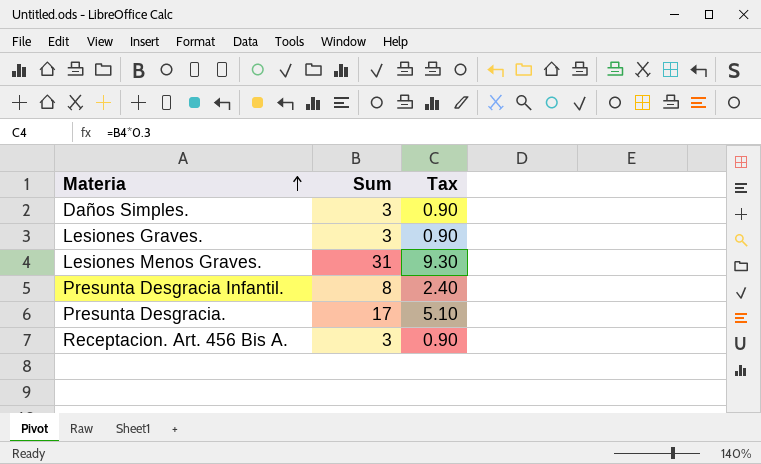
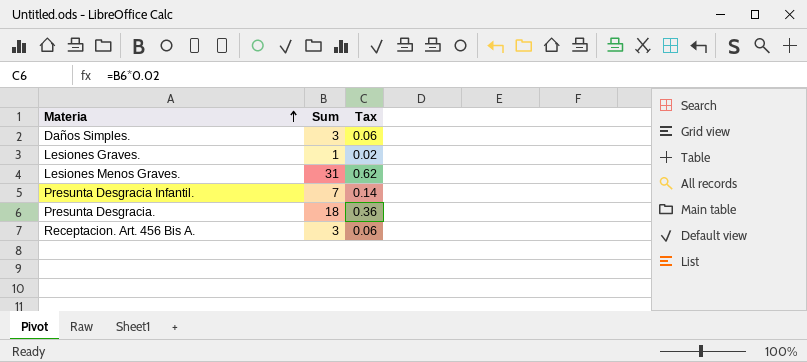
column Tax | formula: [Sum] * 0.3 -> [Sum] * 0.02
Lesiones Graves. | Sum: 3 -> 1
Presunta Desgracia Infantil. | Sum: 8 -> 7
Presunta Desgracia. | Sum: 17 -> 18

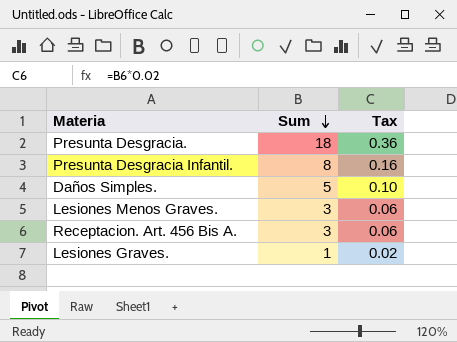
row order: Materia ascending -> Sum descending
Presunta Desgracia Infantil. | Sum: 7 -> 8
Presunta Desgracia Infantil. | Tax: 0.14 -> 0.16
Daños Simples. | Sum: 3 -> 5
Daños Simples. | Tax: 0.06 -> 0.10
Lesiones Menos Graves. | Sum: 31 -> 3
Lesiones Menos Graves. | Tax: 0.62 -> 0.06

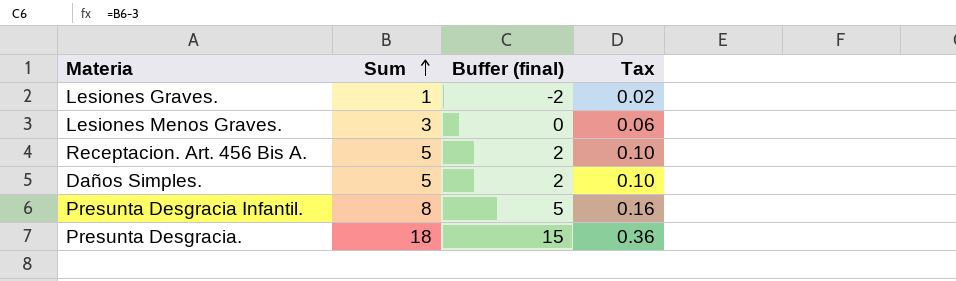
row order: Sum descending -> Sum ascending
column Buffer (final) | formula: none -> [Sum] - 3
Receptacion. Art. 456 Bis A. | Sum: 3 -> 5
Receptacion. Art. 456 Bis A. | Tax: 0.06 -> 0.10

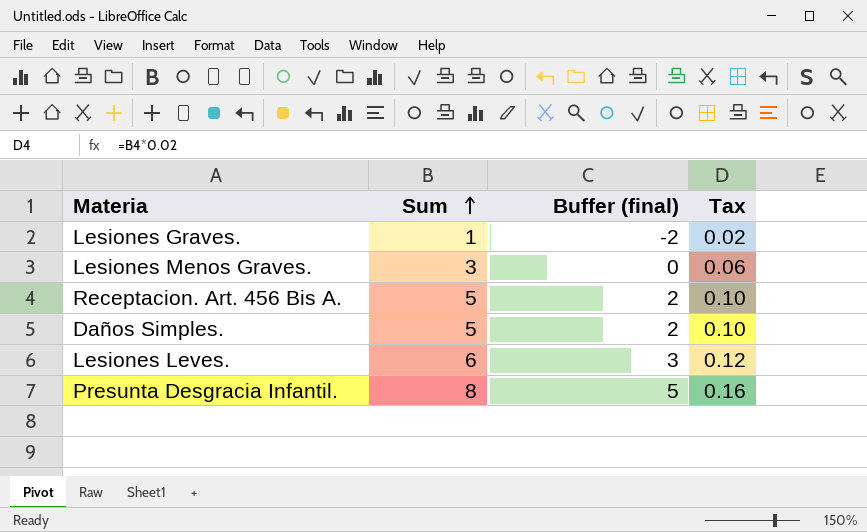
row Presunta Desgracia.: 18 | 15 | 0.36 -> none
row Lesiones Leves.: none -> 6 | 3 | 0.12

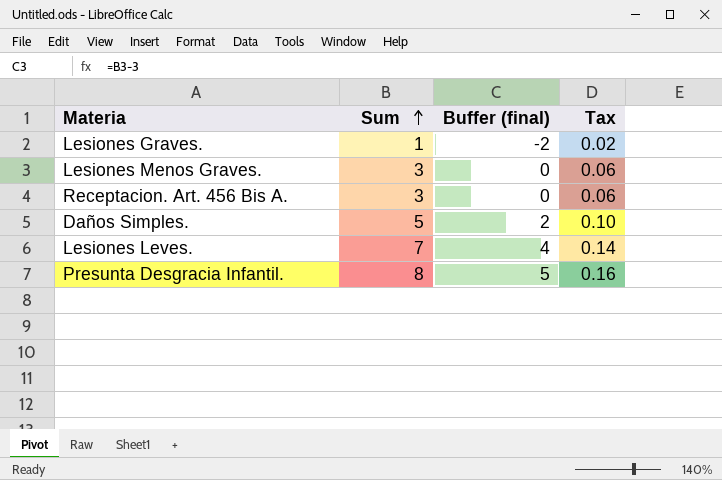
Receptacion. Art. 456 Bis A. | Sum: 5 -> 3
Receptacion. Art. 456 Bis A. | Buffer (final): 2 -> 0
Receptacion. Art. 456 Bis A. | Tax: 0.10 -> 0.06
Lesiones Leves. | Sum: 6 -> 7
Lesiones Leves. | Buffer (final): 3 -> 4
Lesiones Leves. | Tax: 0.12 -> 0.14

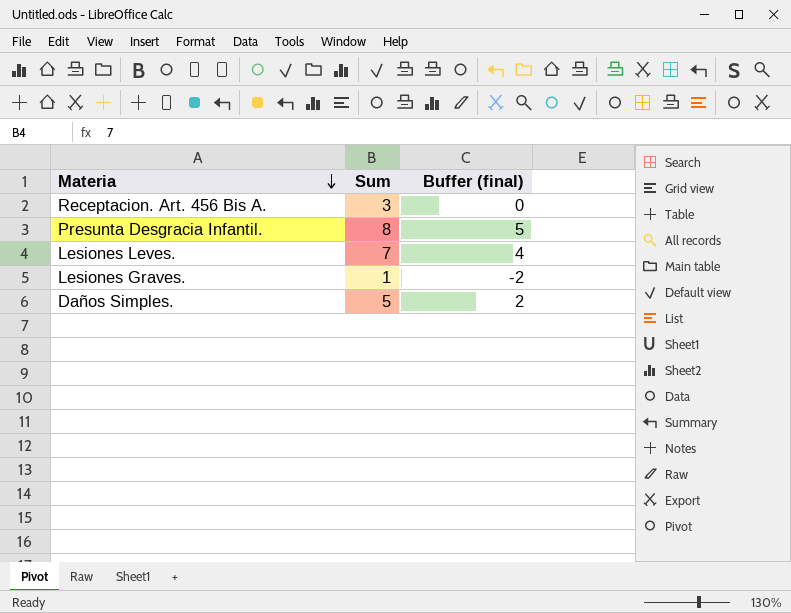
row order: Sum ascending -> Materia descending
column Tax | formula: [Sum] * 0.02 -> none
row Lesiones Menos Graves.: 3 | 0 | 0.06 -> none

